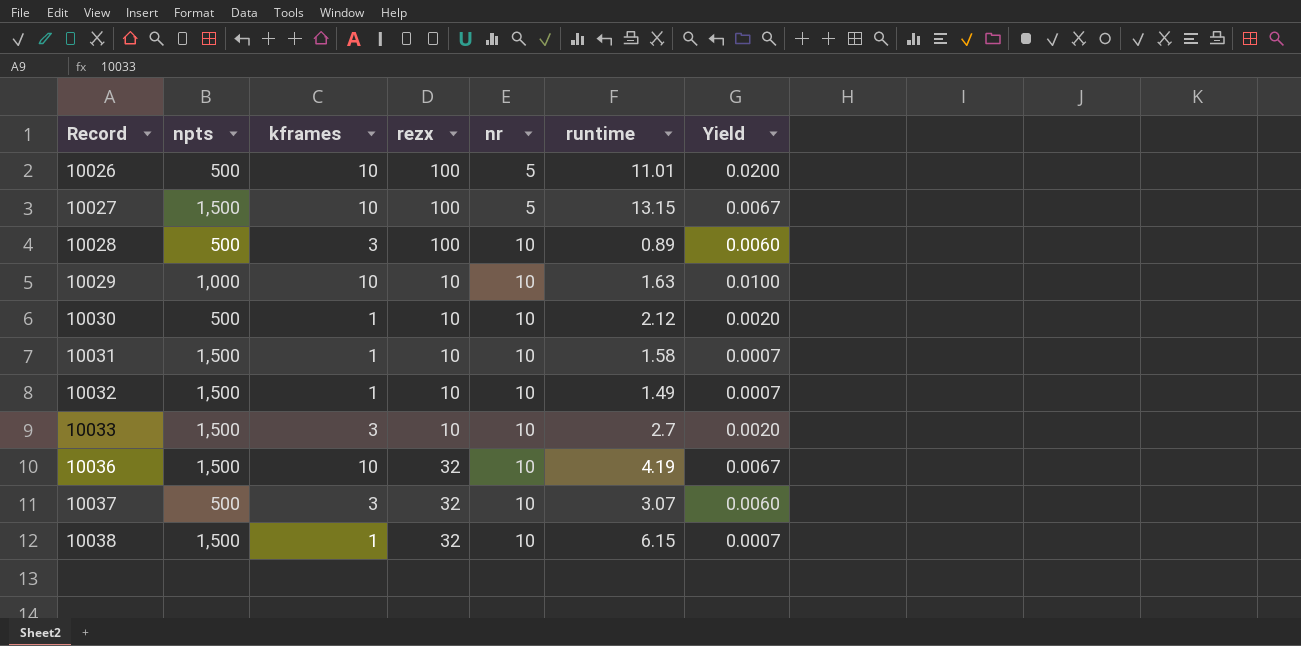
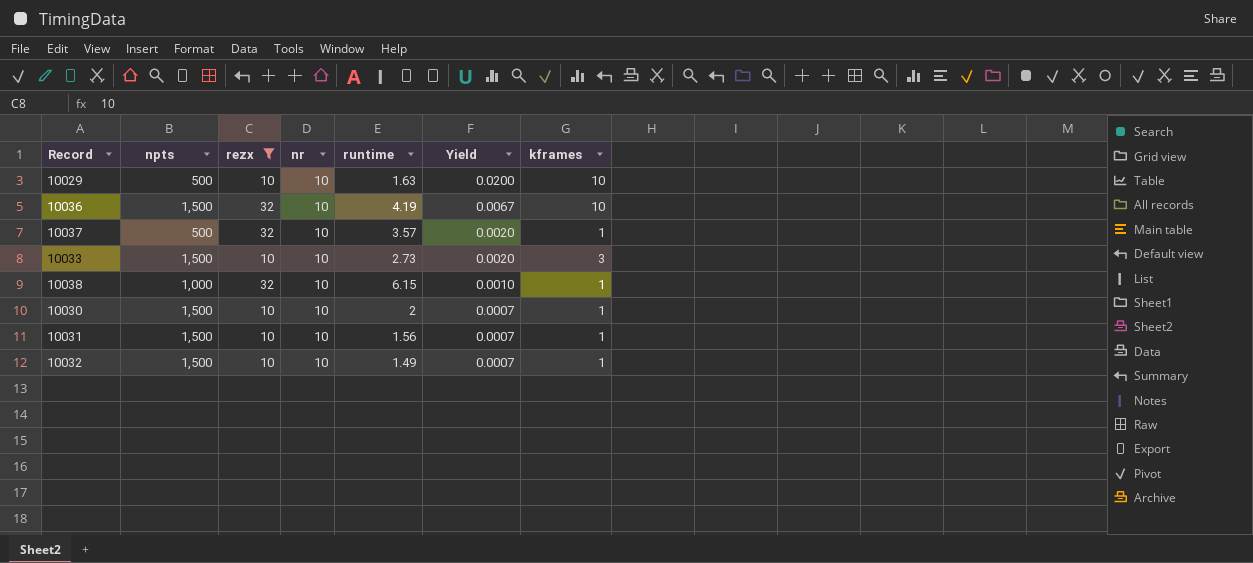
filter: none -> rezx != 100
row order: Record ascending -> Yield descending
column kframes | position: 3 -> 7
10029 | npts: 1,000 -> 500
10029 | Yield: 0.0100 -> 0.0200
10037 | runtime: 3.07 -> 3.57
10037 | Yield: 0.0060 -> 0.0020
10037 | kframes: 3 -> 1
10033 | runtime: 2.7 -> 2.73
10038 | npts: 1,500 -> 1,000
10038 | Yield: 0.0007 -> 0.0010
10030 | npts: 500 -> 1,500
10030 | runtime: 2.12 -> 2
10030 | Yield: 0.0020 -> 0.0007
10031 | runtime: 1.58 -> 1.56

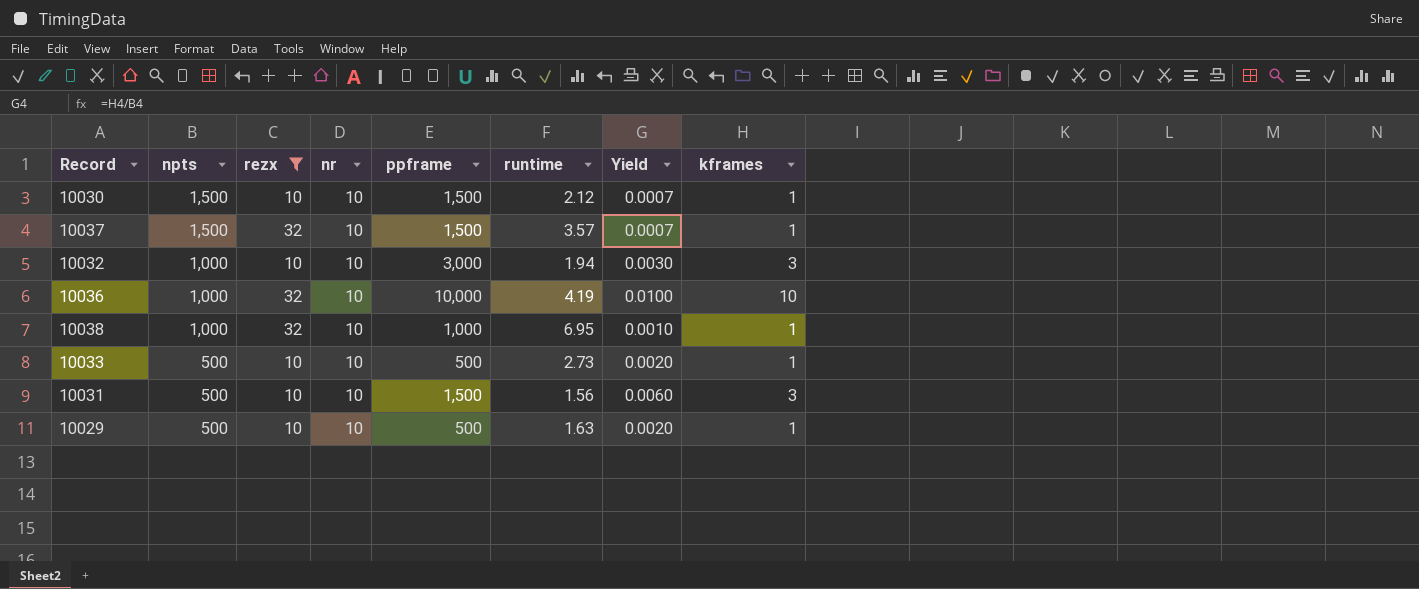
row order: Yield descending -> npts descending
column ppframe | formula: none -> [npts] * [kframes]
10030 | runtime: 2 -> 2.12
10037 | npts: 500 -> 1,500
10037 | Yield: 0.0020 -> 0.0007
10032 | npts: 1,500 -> 1,000
10032 | runtime: 1.49 -> 1.94
10032 | Yield: 0.0007 -> 0.0030
10032 | kframes: 1 -> 3
10036 | npts: 1,500 -> 1,000
10036 | Yield: 0.0067 -> 0.0100
10038 | runtime: 6.15 -> 6.95
10033 | npts: 1,500 -> 500
10033 | kframes: 3 -> 1
10031 | npts: 1,500 -> 500
10031 | Yield: 0.0007 -> 0.0060
10031 | kframes: 1 -> 3
10029 | Yield: 0.0200 -> 0.0020
10029 | kframes: 10 -> 1

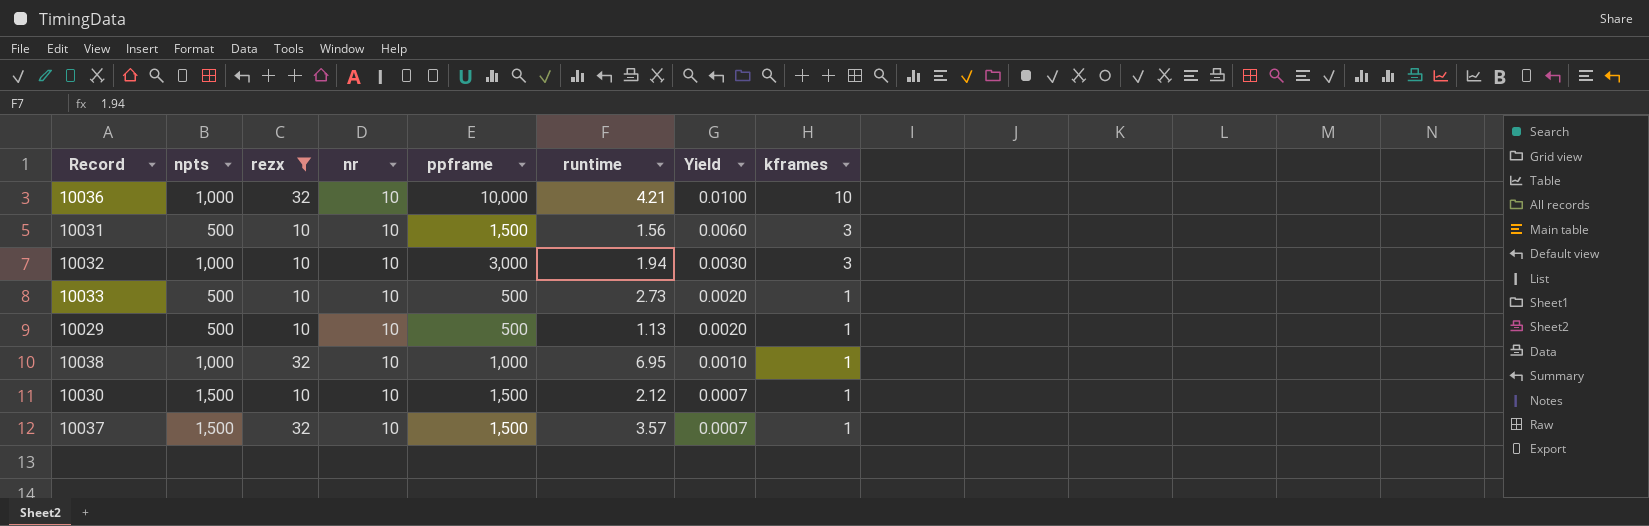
row order: npts descending -> Yield descending
10036 | runtime: 4.19 -> 4.21
10029 | runtime: 1.63 -> 1.13

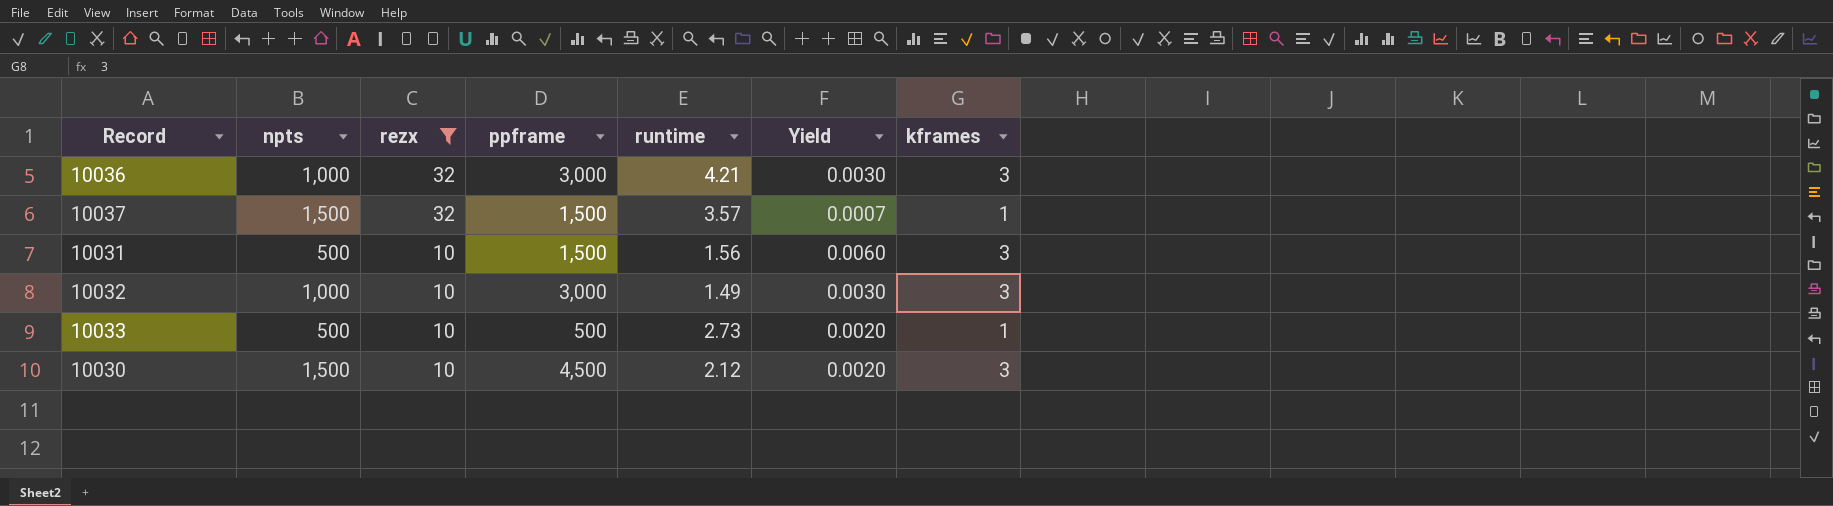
row order: Yield descending -> rezx descending
column nr | position: 4 -> none
row 10029: 500 | 10 | 10 | 500 | 1.13 | 0.0020 | 1 -> none
row 10038: 1,000 | 32 | 10 | 1,000 | 6.95 | 0.0010 | 1 -> none
10036 | ppframe: 10,000 -> 3,000
10036 | Yield: 0.0100 -> 0.0030
10036 | kframes: 10 -> 3
10032 | runtime: 1.94 -> 1.49
10030 | ppframe: 1,500 -> 4,500
10030 | Yield: 0.0007 -> 0.0020
10030 | kframes: 1 -> 3

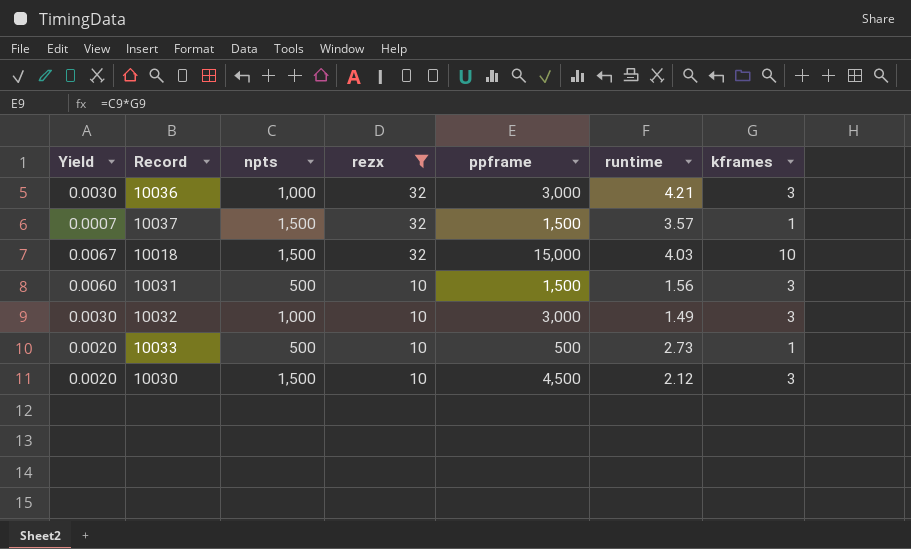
column Yield | position: 6 -> 1
row 10018: none -> 0.0067 | 1,500 | 32 | 15,000 | 4.03 | 10

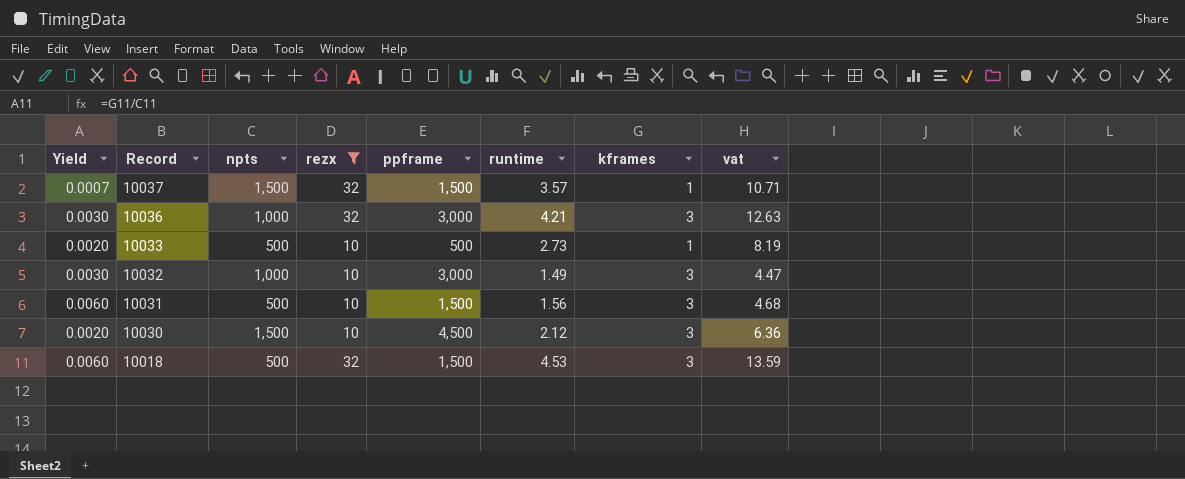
row order: rezx descending -> Record descending
column vat | formula: none -> [runtime] * 3
10018 | Yield: 0.0067 -> 0.0060
10018 | npts: 1,500 -> 500
10018 | ppframe: 15,000 -> 1,500
10018 | runtime: 4.03 -> 4.53
10018 | kframes: 10 -> 3

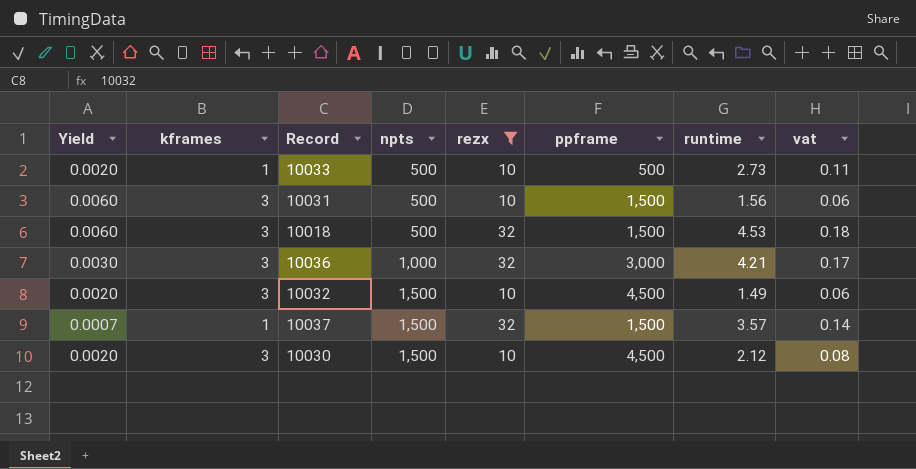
row order: Record descending -> npts ascending
column kframes | position: 7 -> 2
column vat | formula: [runtime] * 3 -> [runtime] * 0.04
10032 | Yield: 0.0030 -> 0.0020
10032 | npts: 1,000 -> 1,500
10032 | ppframe: 3,000 -> 4,500

